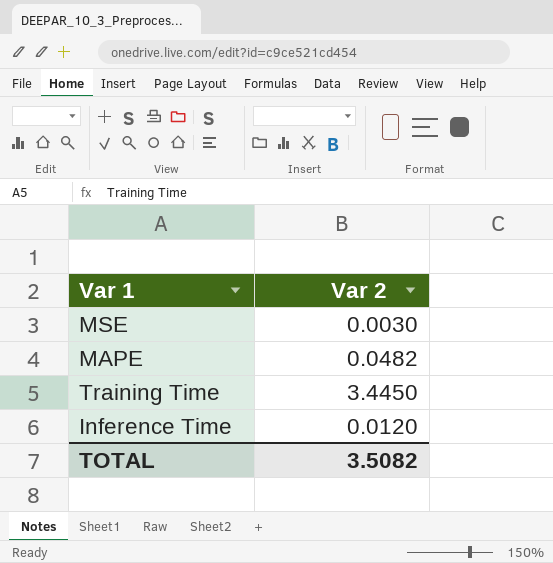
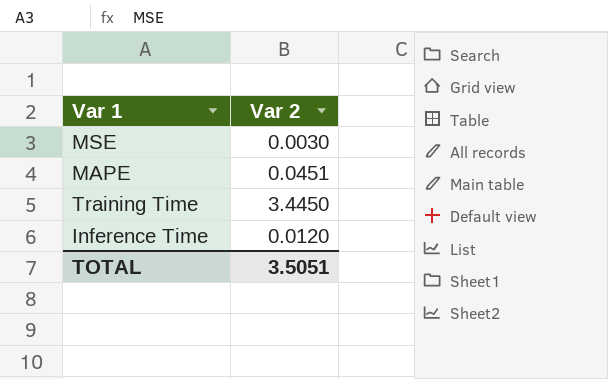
MAPE | Var 2: 0.0482 -> 0.0451
TOTAL | Var 2: 3.5082 -> 3.5051

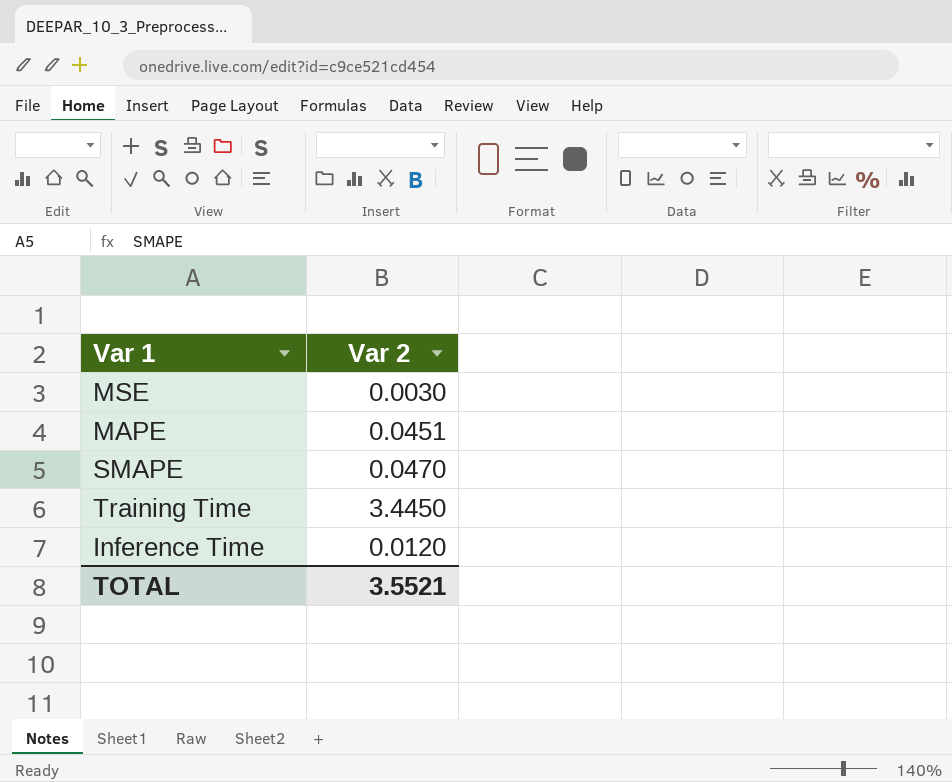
row SMAPE: none -> 0.0470
TOTAL | Var 2: 3.5051 -> 3.5521

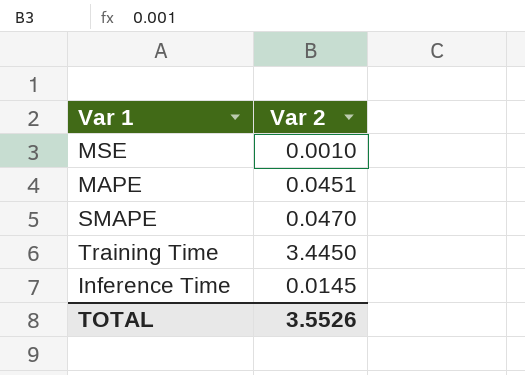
MSE | Var 2: 0.0030 -> 0.0010
Inference Time | Var 2: 0.0120 -> 0.0145
TOTAL | Var 2: 3.5521 -> 3.5526

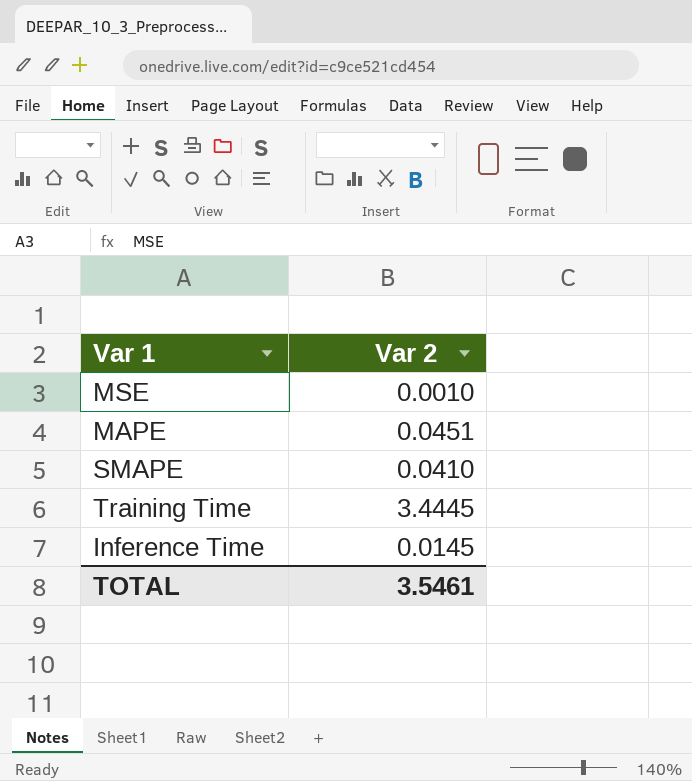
SMAPE | Var 2: 0.0470 -> 0.0410
Training Time | Var 2: 3.4450 -> 3.4445
TOTAL | Var 2: 3.5526 -> 3.5461

